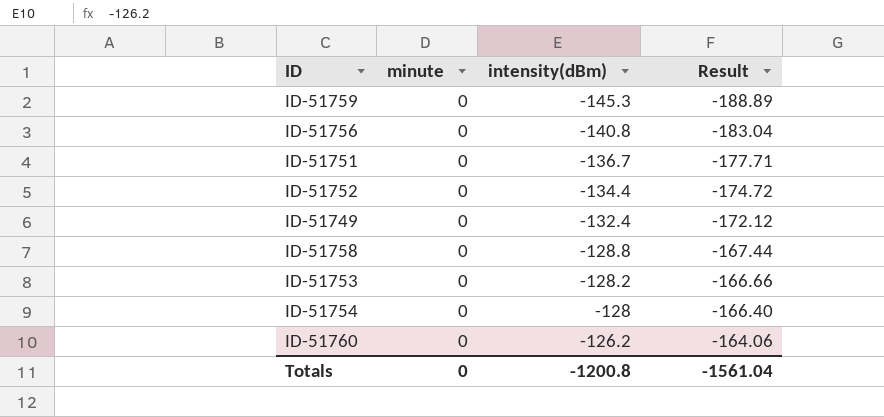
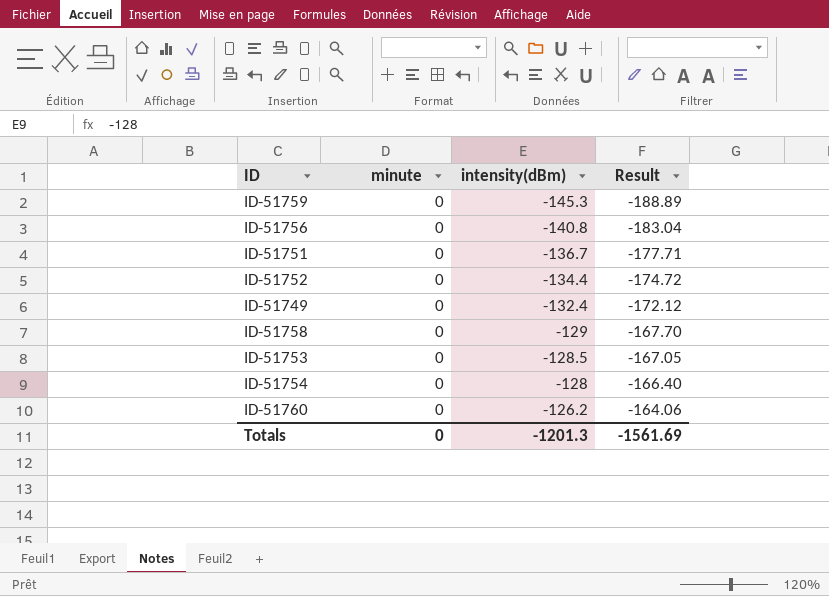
ID-51758 | intensity(dBm): -128.8 -> -129
ID-51758 | Result: -167.44 -> -167.70
ID-51753 | intensity(dBm): -128.2 -> -128.5
ID-51753 | Result: -166.66 -> -167.05
Totals | intensity(dBm): -1200.8 -> -1201.3
Totals | Result: -1561.04 -> -1561.69

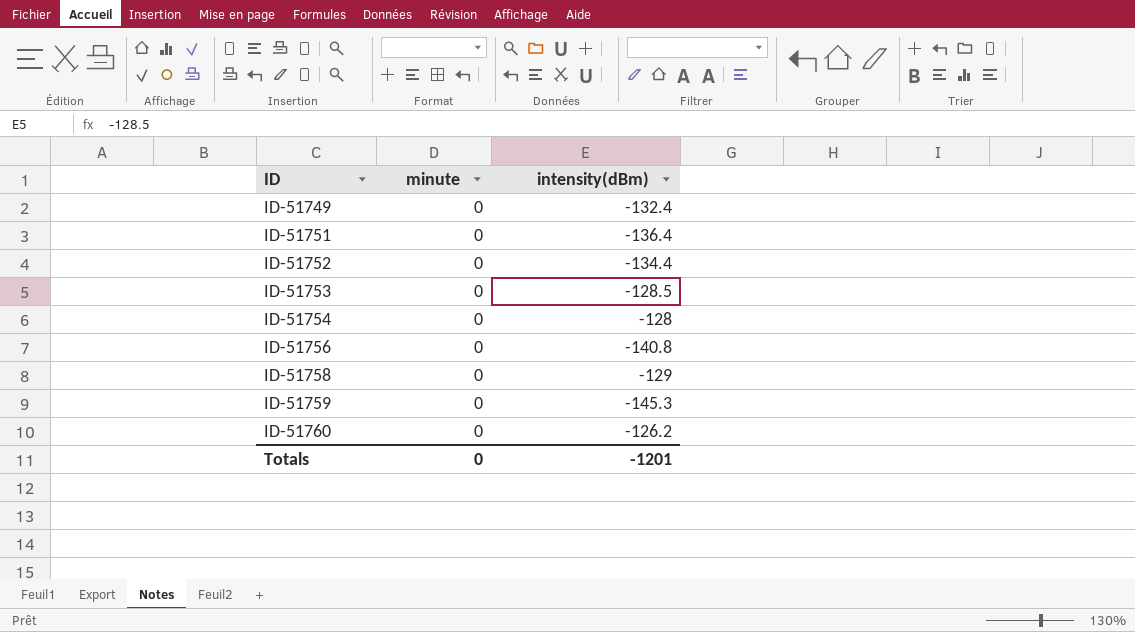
row order: intensity(dBm) ascending -> ID ascending
column Result | formula: [intensity(dBm)] * 1.3 -> none
ID-51751 | intensity(dBm): -136.7 -> -136.4
Totals | intensity(dBm): -1201.3 -> -1201

